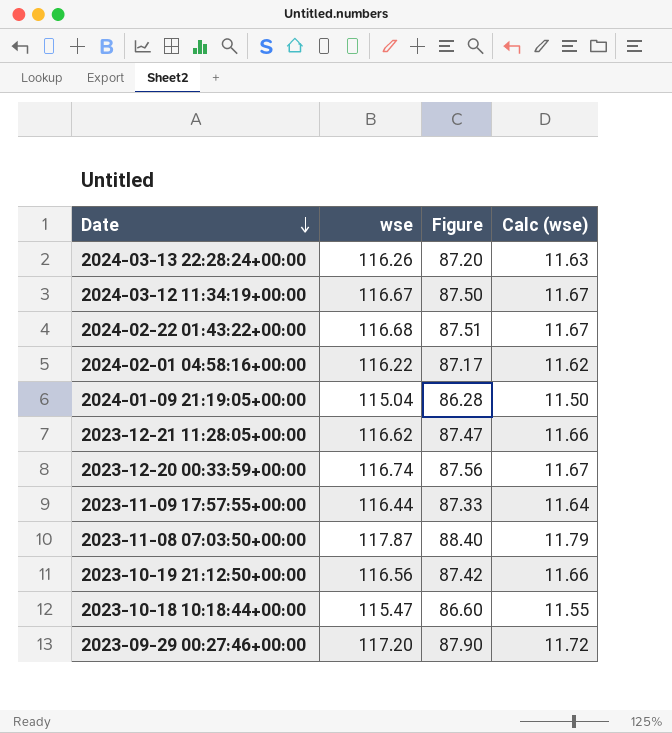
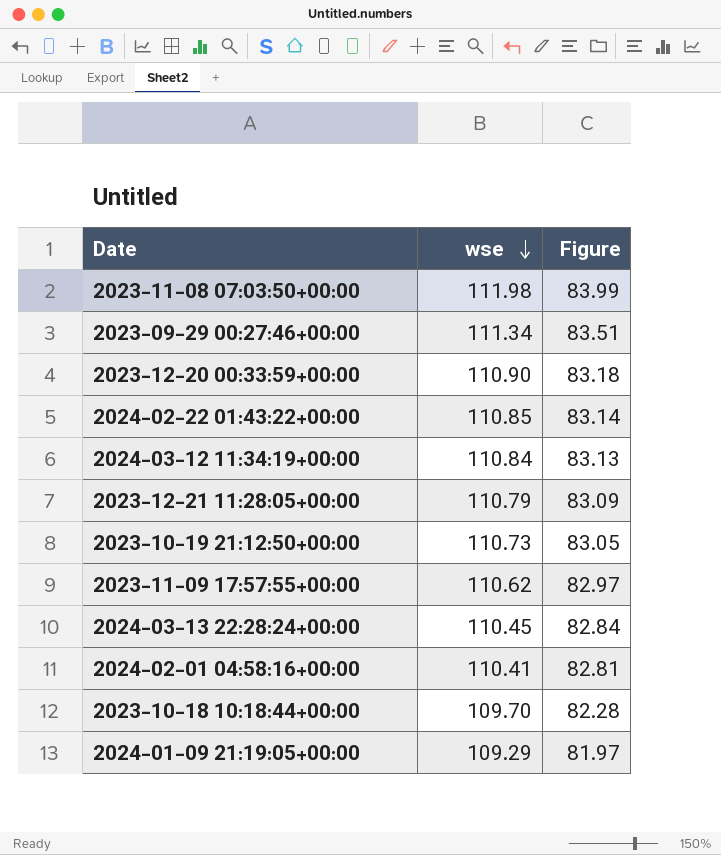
row order: Date descending -> wse descending
column Calc (wse) | formula: [wse] * 0.1 -> none
2023-11-08 07:03:50+00:00 | wse: 117.87 -> 111.98
2023-11-08 07:03:50+00:00 | Figure: 88.40 -> 83.99
2023-09-29 00:27:46+00:00 | wse: 117.20 -> 111.34
2023-09-29 00:27:46+00:00 | Figure: 87.90 -> 83.51
2023-12-20 00:33:59+00:00 | wse: 116.74 -> 110.90
2023-12-20 00:33:59+00:00 | Figure: 87.56 -> 83.18
2024-02-22 01:43:22+00:00 | wse: 116.68 -> 110.85
2024-02-22 01:43:22+00:00 | Figure: 87.51 -> 83.14
2024-03-12 11:34:19+00:00 | wse: 116.67 -> 110.84
2024-03-12 11:34:19+00:00 | Figure: 87.50 -> 83.13
2023-12-21 11:28:05+00:00 | wse: 116.62 -> 110.79
2023-12-21 11:28:05+00:00 | Figure: 87.47 -> 83.09
2023-10-19 21:12:50+00:00 | wse: 116.56 -> 110.73
2023-10-19 21:12:50+00:00 | Figure: 87.42 -> 83.05
2023-11-09 17:57:55+00:00 | wse: 116.44 -> 110.62
2023-11-09 17:57:55+00:00 | Figure: 87.33 -> 82.97
2024-03-13 22:28:24+00:00 | wse: 116.26 -> 110.45
2024-03-13 22:28:24+00:00 | Figure: 87.20 -> 82.84
2024-02-01 04:58:16+00:00 | wse: 116.22 -> 110.41
2024-02-01 04:58:16+00:00 | Figure: 87.17 -> 82.81
2023-10-18 10:18:44+00:00 | wse: 115.47 -> 109.70
2023-10-18 10:18:44+00:00 | Figure: 86.60 -> 82.28
2024-01-09 21:19:05+00:00 | wse: 115.04 -> 109.29
2024-01-09 21:19:05+00:00 | Figure: 86.28 -> 81.97

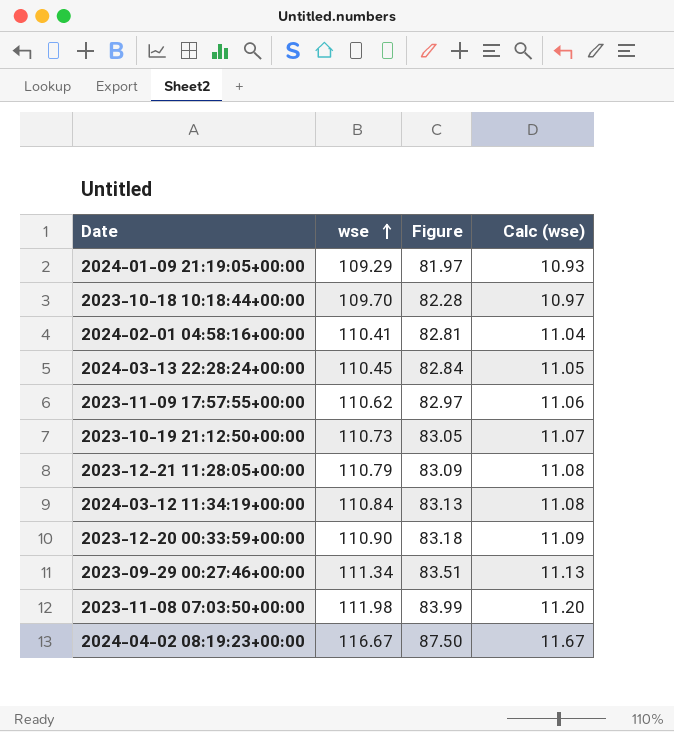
row order: wse descending -> wse ascending
column Calc (wse) | formula: none -> [wse] * 0.1
row 2024-02-22 01:43:22+00:00: 110.85 | 83.14 -> none
row 2024-04-02 08:19:23+00:00: none -> 116.67 | 87.50 | 11.67

